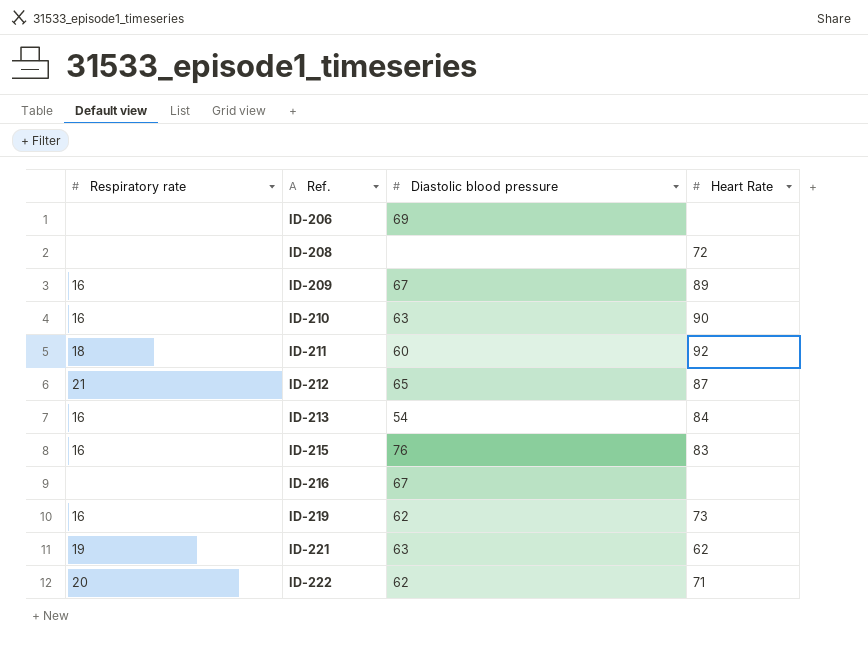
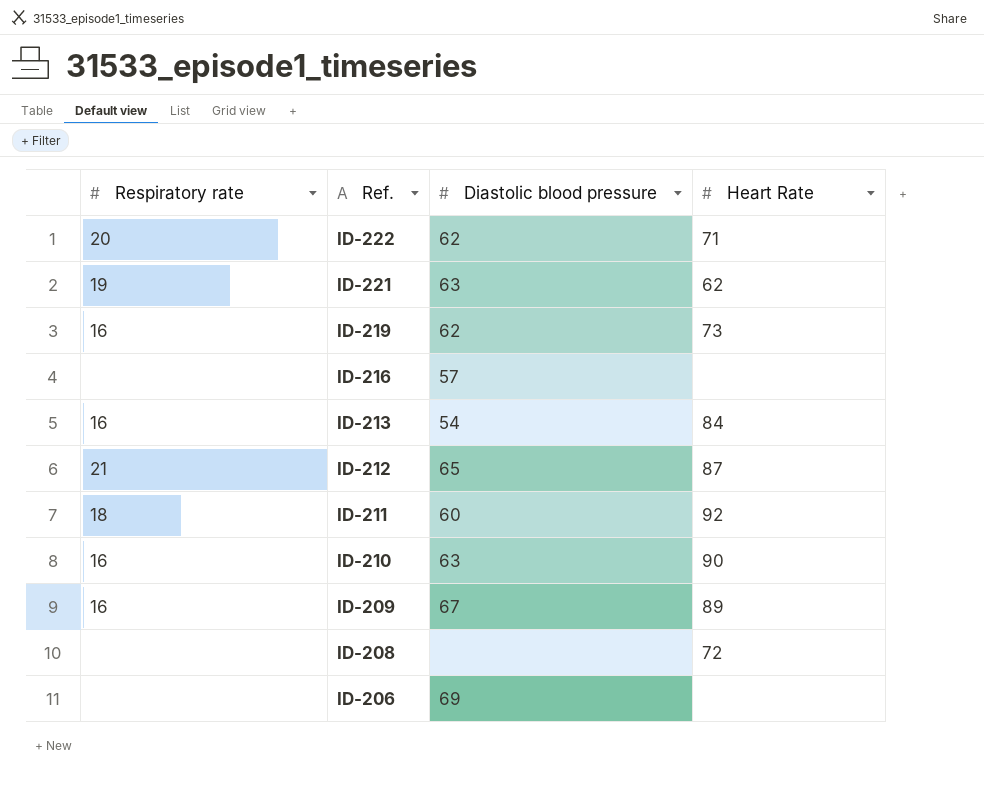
row order: Ref. ascending -> Ref. descending
row ID-215: 16 | 76 | 83 -> none
ID-216 | Diastolic blood pressure: 67 -> 57

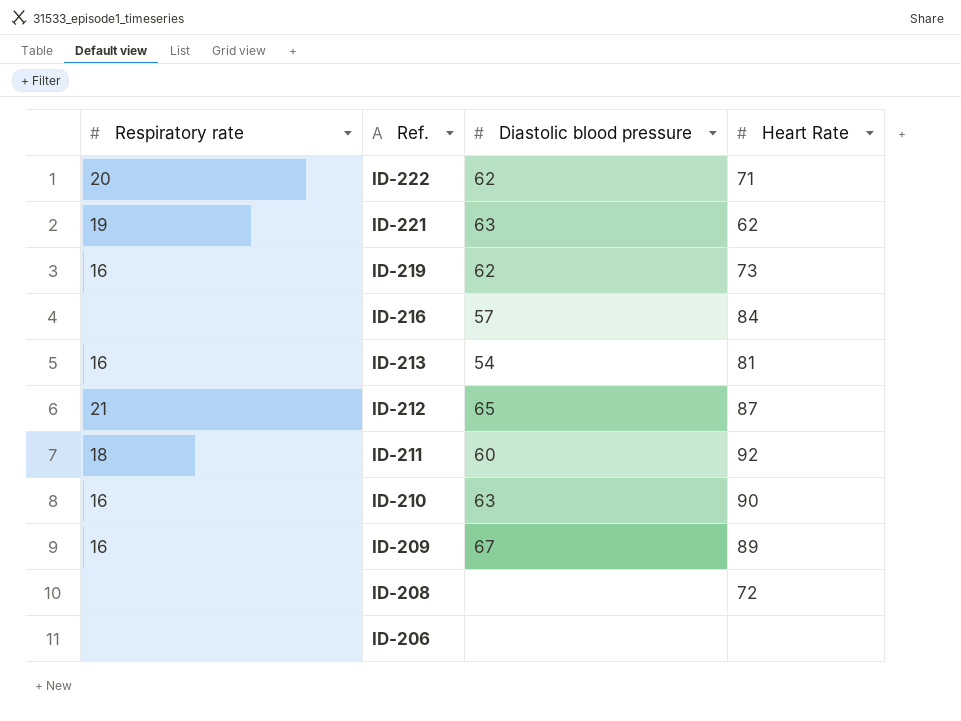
ID-216 | Heart Rate: none -> 84
ID-213 | Heart Rate: 84 -> 81
ID-206 | Diastolic blood pressure: 69 -> none

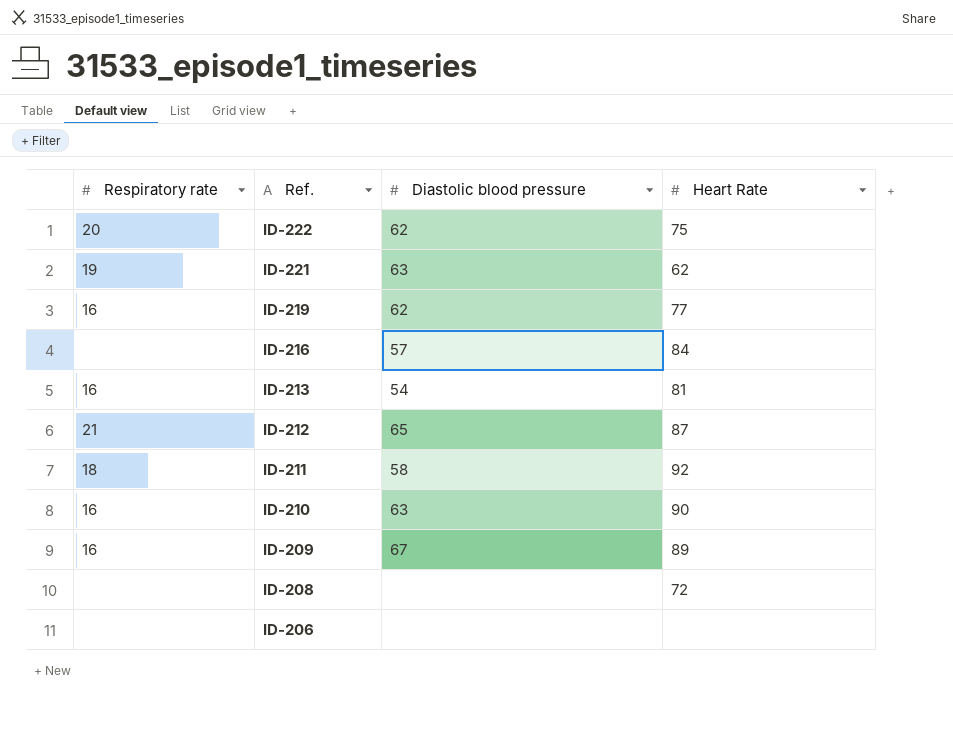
ID-222 | Heart Rate: 71 -> 75
ID-219 | Heart Rate: 73 -> 77
ID-211 | Diastolic blood pressure: 60 -> 58

